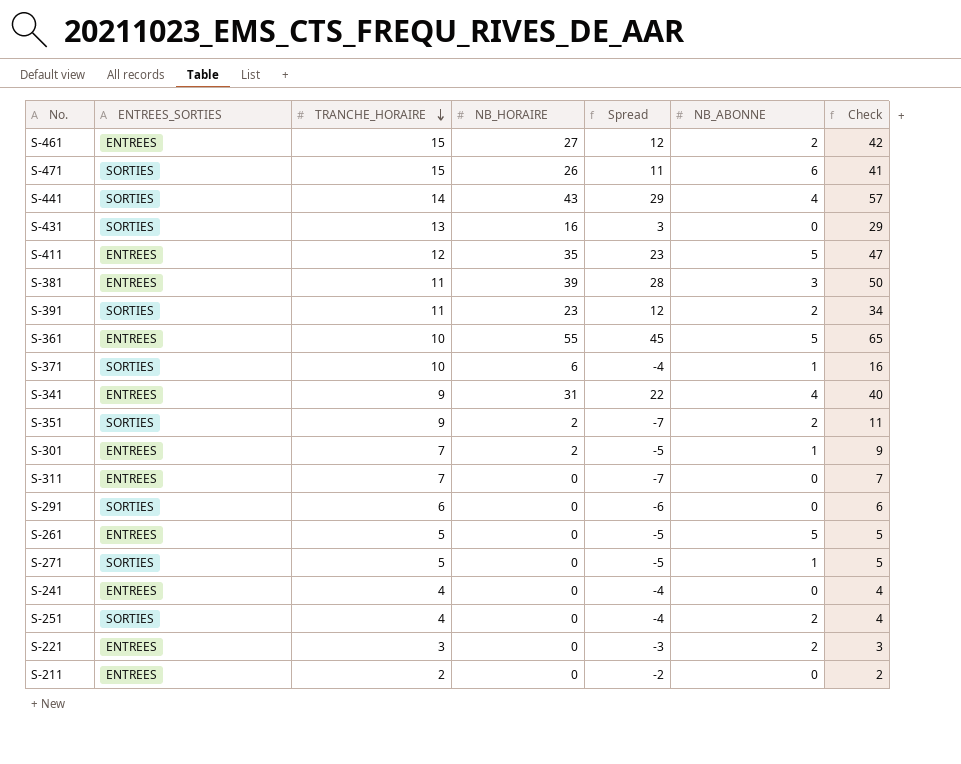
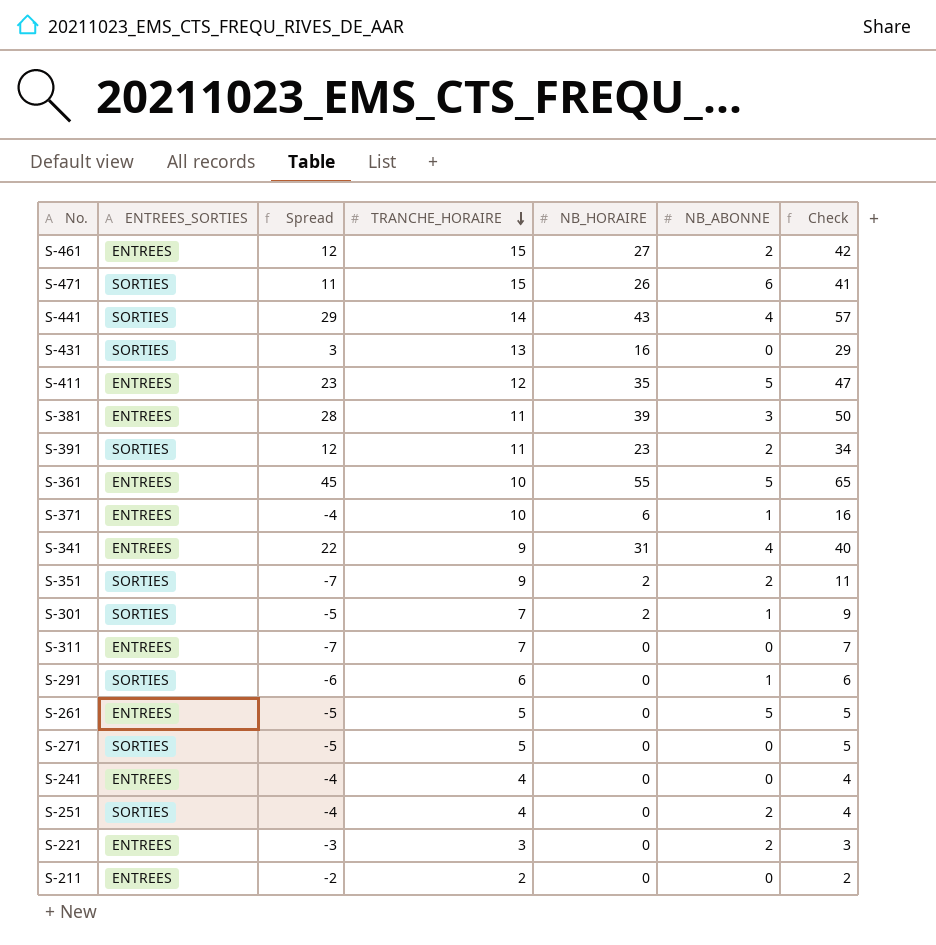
column Spread | position: 5 -> 3
S-371 | ENTREES_SORTIES: SORTIES -> ENTREES
S-301 | ENTREES_SORTIES: ENTREES -> SORTIES
S-291 | NB_ABONNE: 0 -> 1
S-271 | NB_ABONNE: 1 -> 0

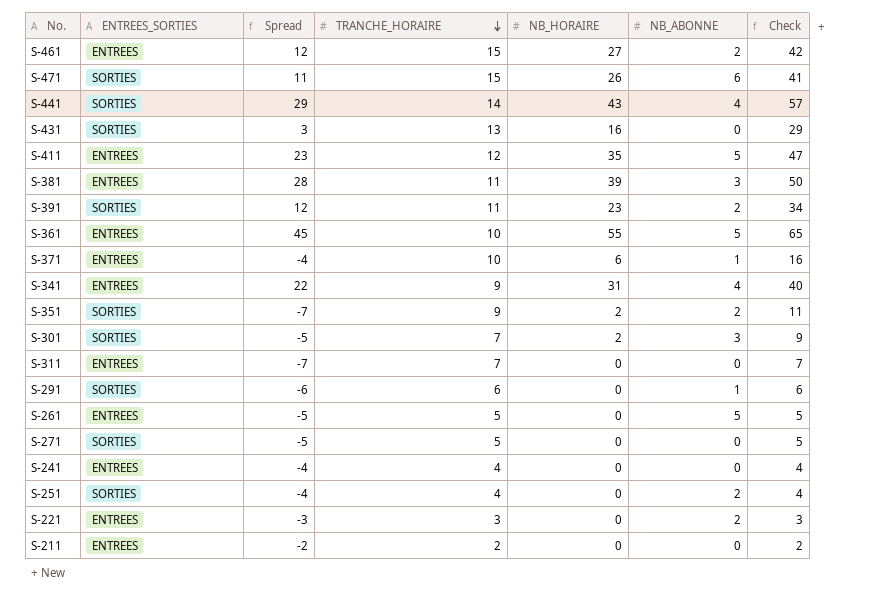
S-301 | NB_ABONNE: 1 -> 3

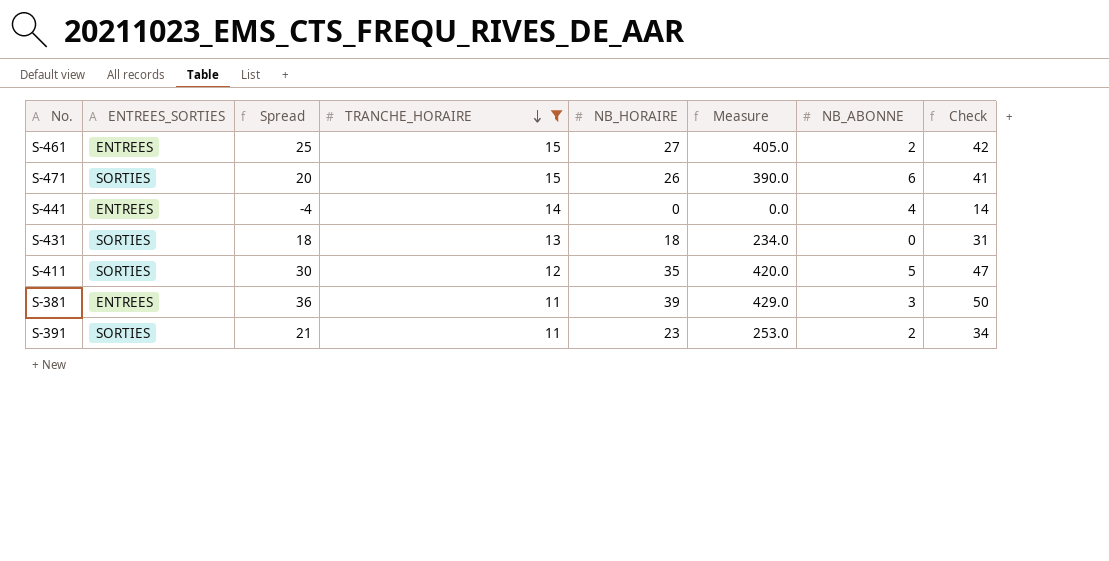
filter: none -> TRANCHE_HORAIRE >= 11
column Spread | formula: [NB_HORAIRE] - [TRANCHE_HORAIRE] -> [NB_HORAIRE] - [NB_ABONNE]
column Measure | formula: none -> [TRANCHE_HORAIRE] * [NB_HORAIRE]
S-441 | ENTREES_SORTIES: SORTIES -> ENTREES
S-441 | NB_HORAIRE: 43 -> 0
S-441 | Check: 57 -> 14
S-431 | NB_HORAIRE: 16 -> 18
S-431 | Check: 29 -> 31
S-411 | ENTREES_SORTIES: ENTREES -> SORTIES

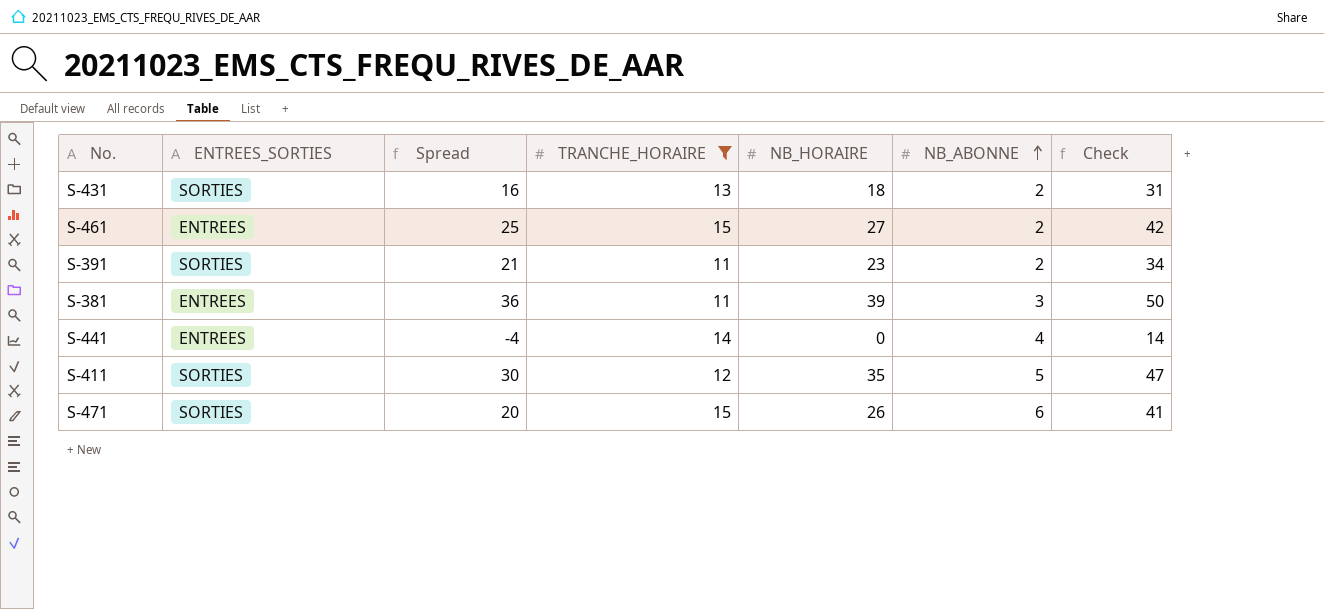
row order: TRANCHE_HORAIRE descending -> NB_ABONNE ascending
column Measure | formula: [TRANCHE_HORAIRE] * [NB_HORAIRE] -> none
S-431 | Spread: 18 -> 16
S-431 | NB_ABONNE: 0 -> 2

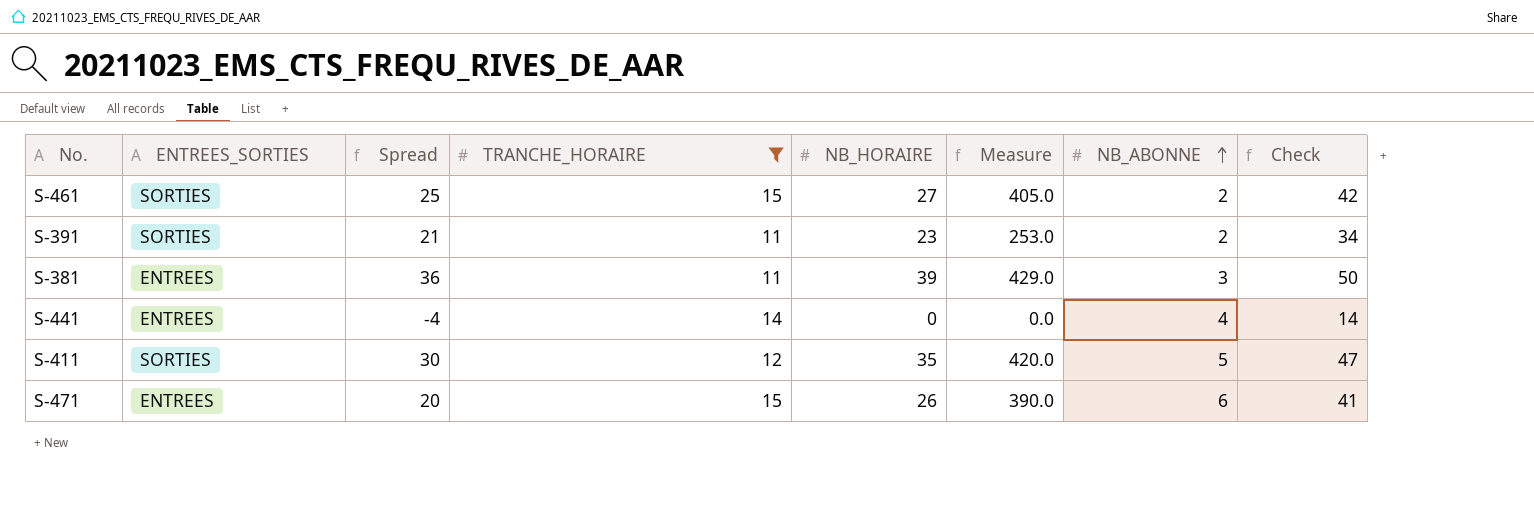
column Measure | formula: none -> [TRANCHE_HORAIRE] * [NB_HORAIRE]
row S-431: SORTIES | 16 | 13 | 18 | 2 | 31 -> none
S-461 | ENTREES_SORTIES: ENTREES -> SORTIES
S-471 | ENTREES_SORTIES: SORTIES -> ENTREES

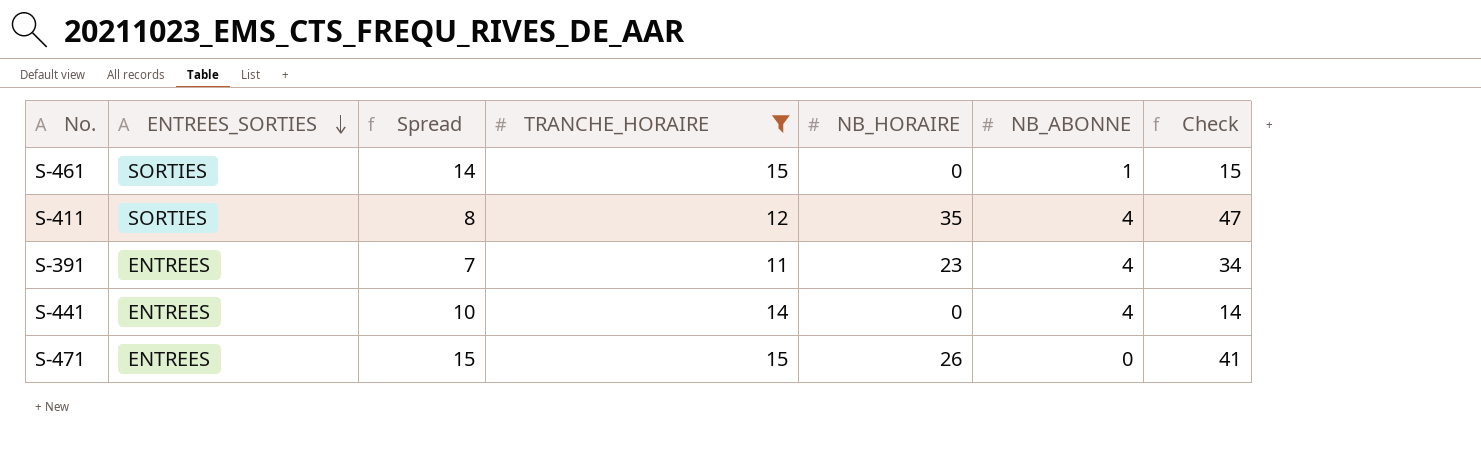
row order: NB_ABONNE ascending -> ENTREES_SORTIES descending
column Measure | formula: [TRANCHE_HORAIRE] * [NB_HORAIRE] -> none
column Spread | formula: [NB_HORAIRE] - [NB_ABONNE] -> [TRANCHE_HORAIRE] - [NB_ABONNE]
row S-381: ENTREES | 36 | 11 | 39 | 429.0 | 3 | 50 -> none
S-461 | NB_HORAIRE: 27 -> 0
S-461 | NB_ABONNE: 2 -> 1
S-461 | Check: 42 -> 15
S-411 | NB_ABONNE: 5 -> 4
S-391 | ENTREES_SORTIES: SORTIES -> ENTREES
S-391 | NB_ABONNE: 2 -> 4
S-471 | NB_ABONNE: 6 -> 0

